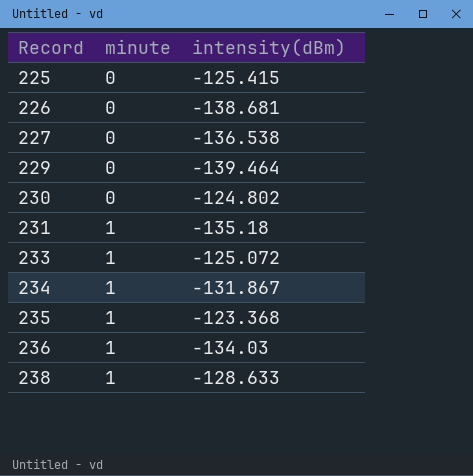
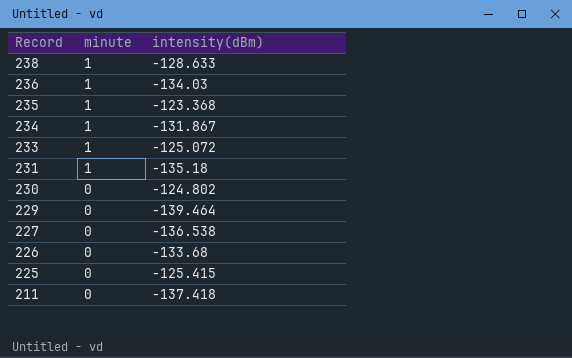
row order: Record ascending -> Record descending
226 | intensity(dBm): -138.681 -> -133.68
row 211: none -> 0 | -137.418

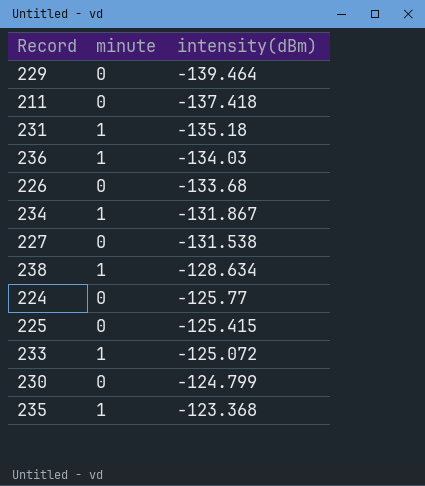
row order: Record descending -> intensity(dBm) ascending
227 | intensity(dBm): -136.538 -> -131.538
238 | intensity(dBm): -128.633 -> -128.634
row 224: none -> 0 | -125.77
230 | intensity(dBm): -124.802 -> -124.799

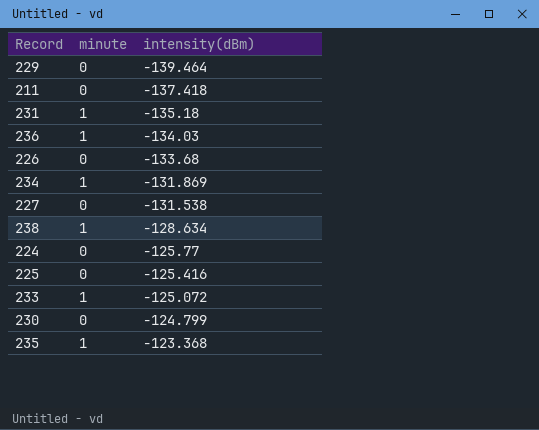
234 | intensity(dBm): -131.867 -> -131.869
225 | intensity(dBm): -125.415 -> -125.416

